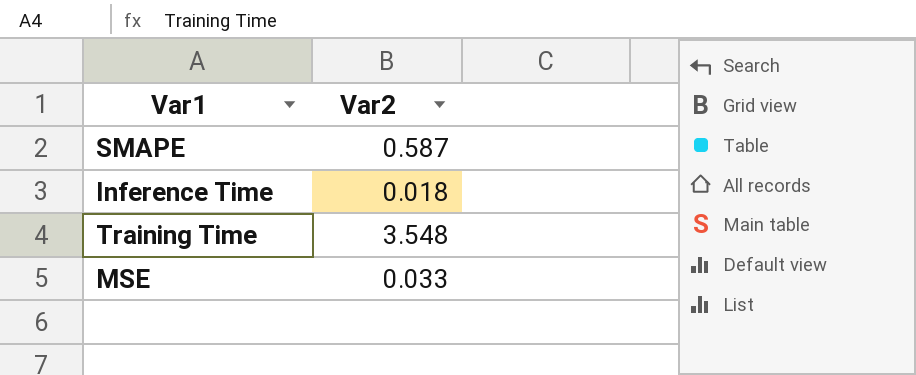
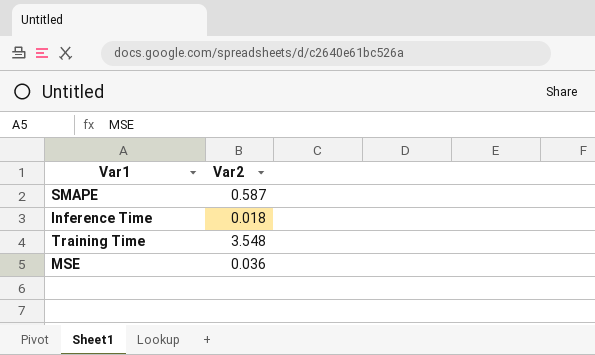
MSE | Var2: 0.033 -> 0.036

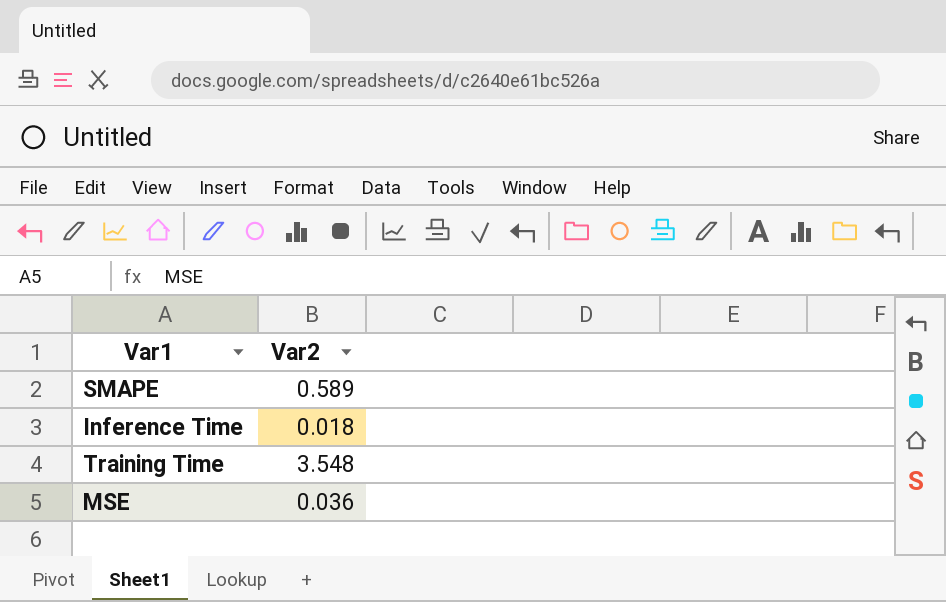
SMAPE | Var2: 0.587 -> 0.589

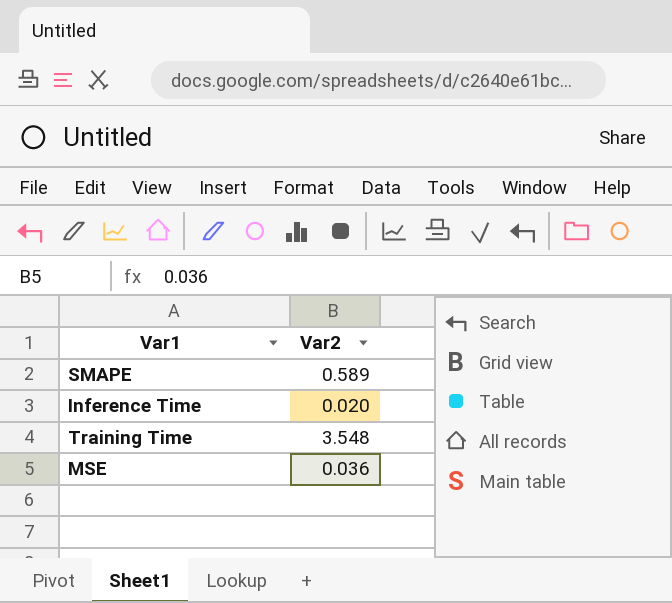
Inference Time | Var2: 0.018 -> 0.020

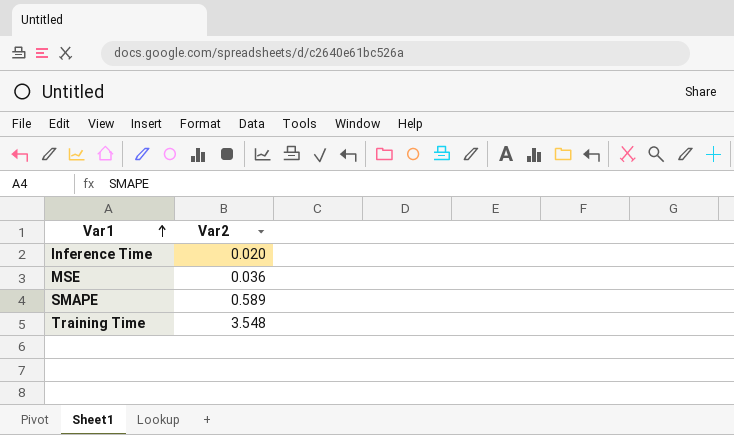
row order: none -> Var1 ascending

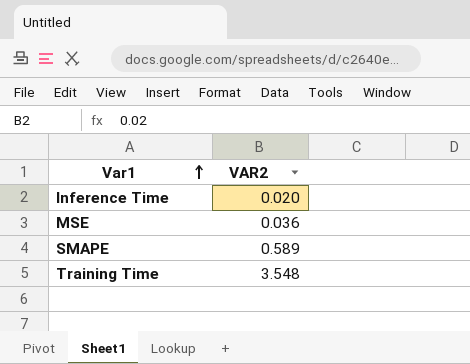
column name: Var2 -> VAR2

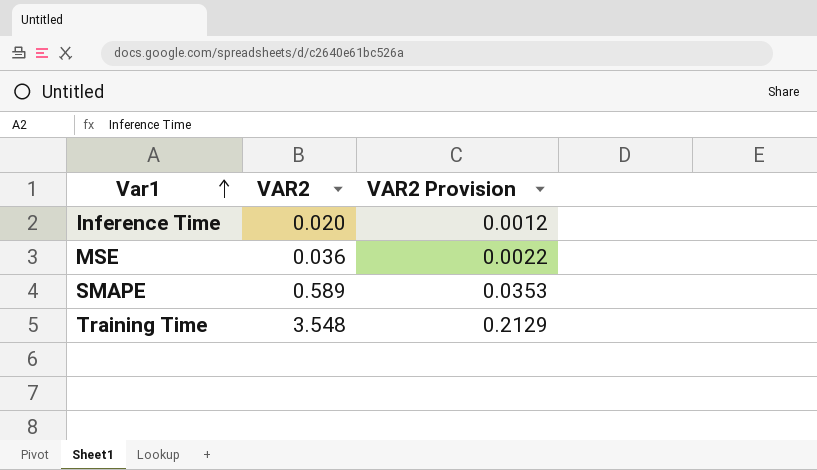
column VAR2 Provision | formula: none -> [VAR2] * 0.06

